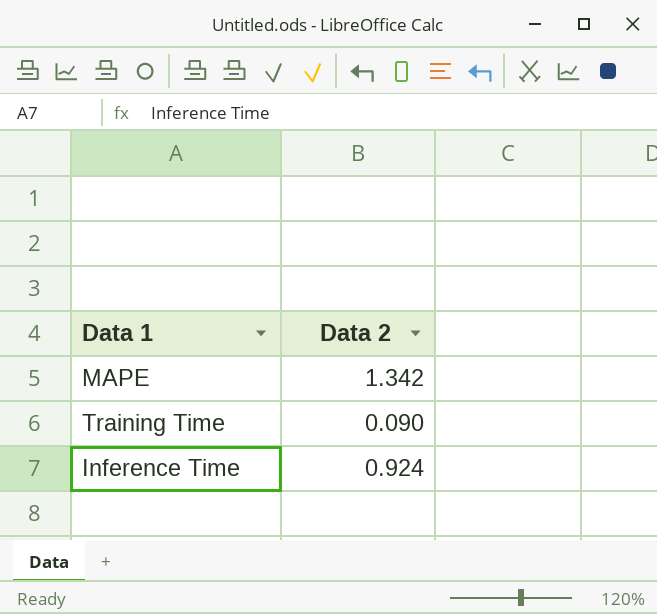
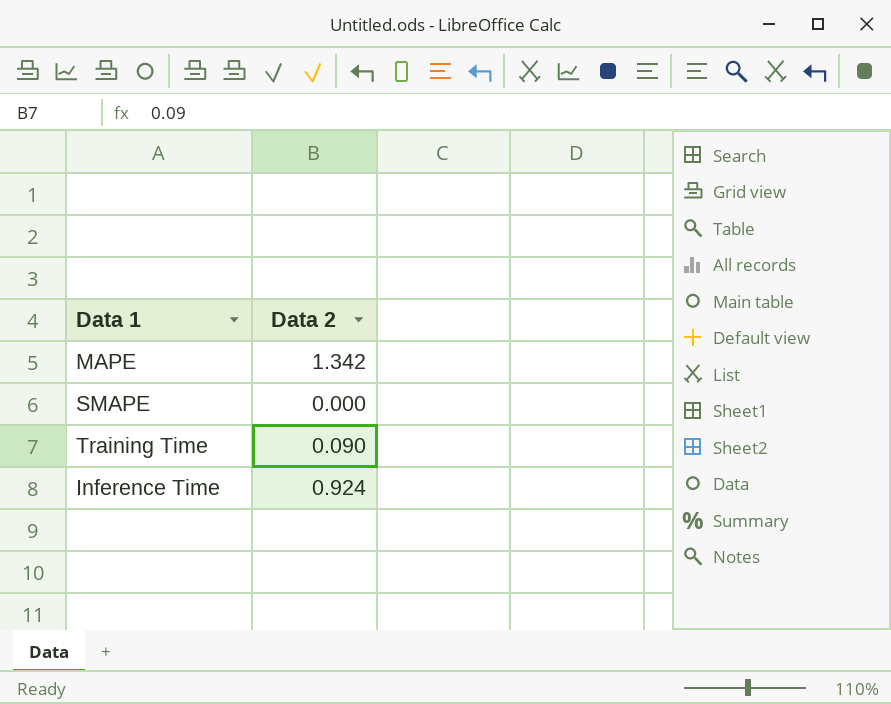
row SMAPE: none -> 0.000

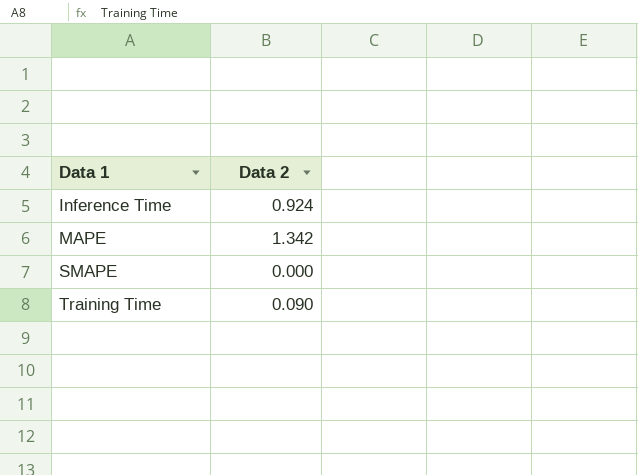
row order: none -> Data 1 ascending

